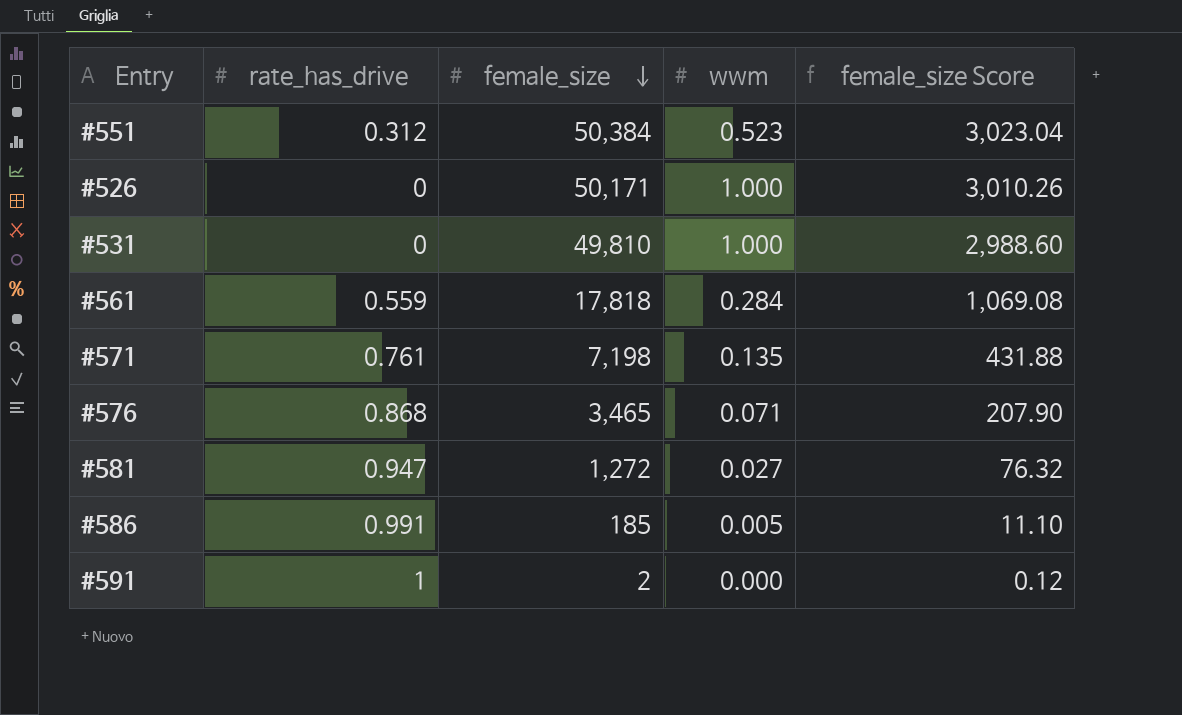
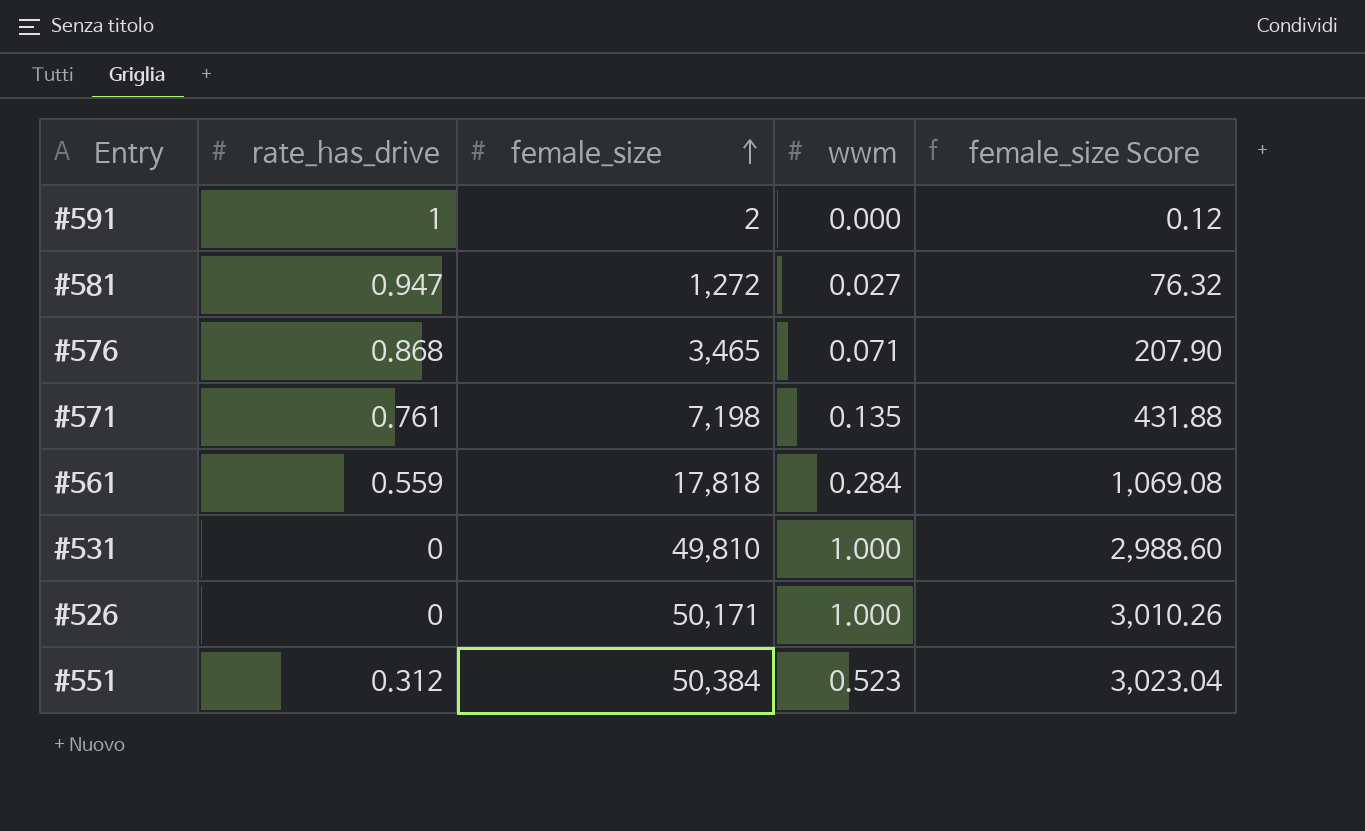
row order: female_size descending -> female_size ascending
row #586: 0.991 | 185 | 0.005 | 11.10 -> none

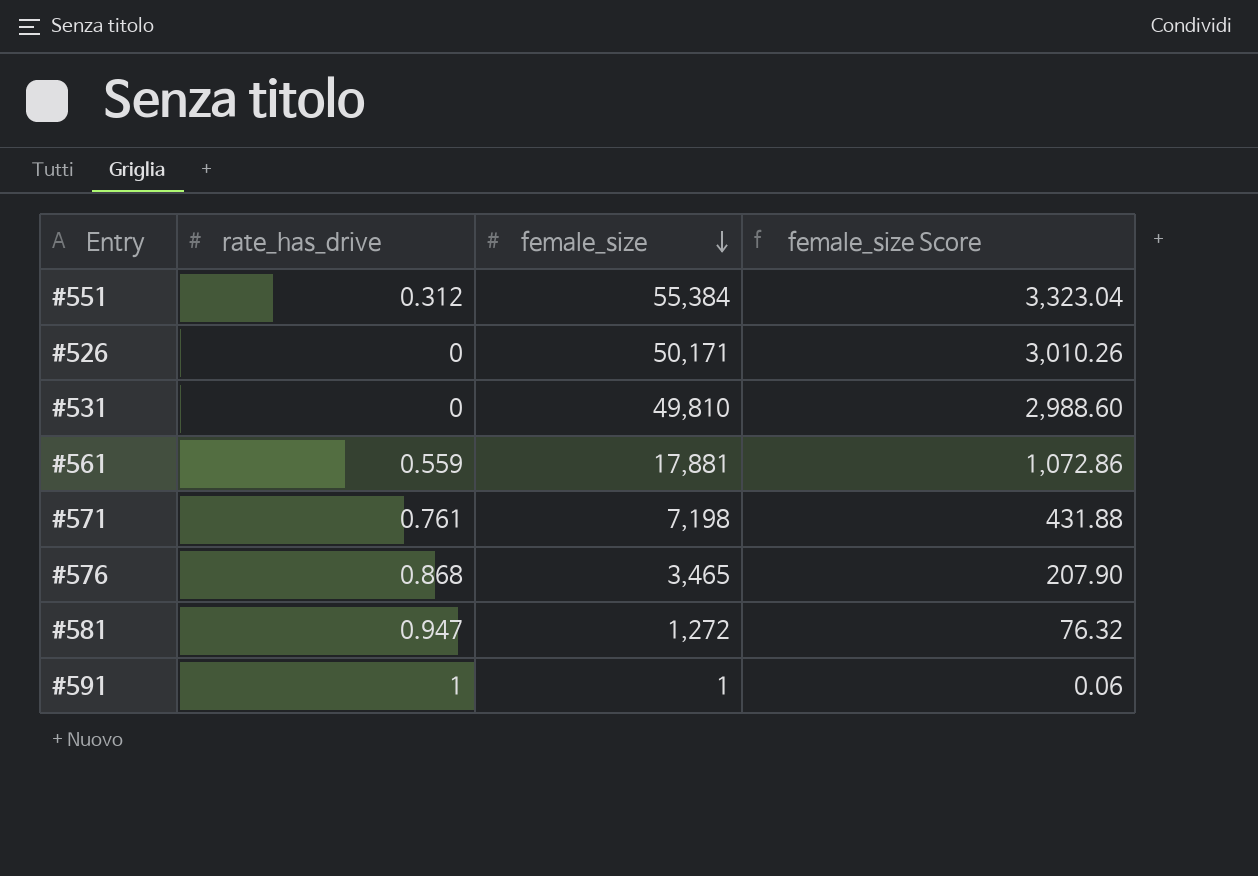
row order: female_size ascending -> female_size descending
column wwm | position: 4 -> none
#551 | female_size: 50,384 -> 55,384
#551 | female_size Score: 3,023.04 -> 3,323.04
#561 | female_size: 17,818 -> 17,881
#561 | female_size Score: 1,069.08 -> 1,072.86
#591 | female_size: 2 -> 1
#591 | female_size Score: 0.12 -> 0.06

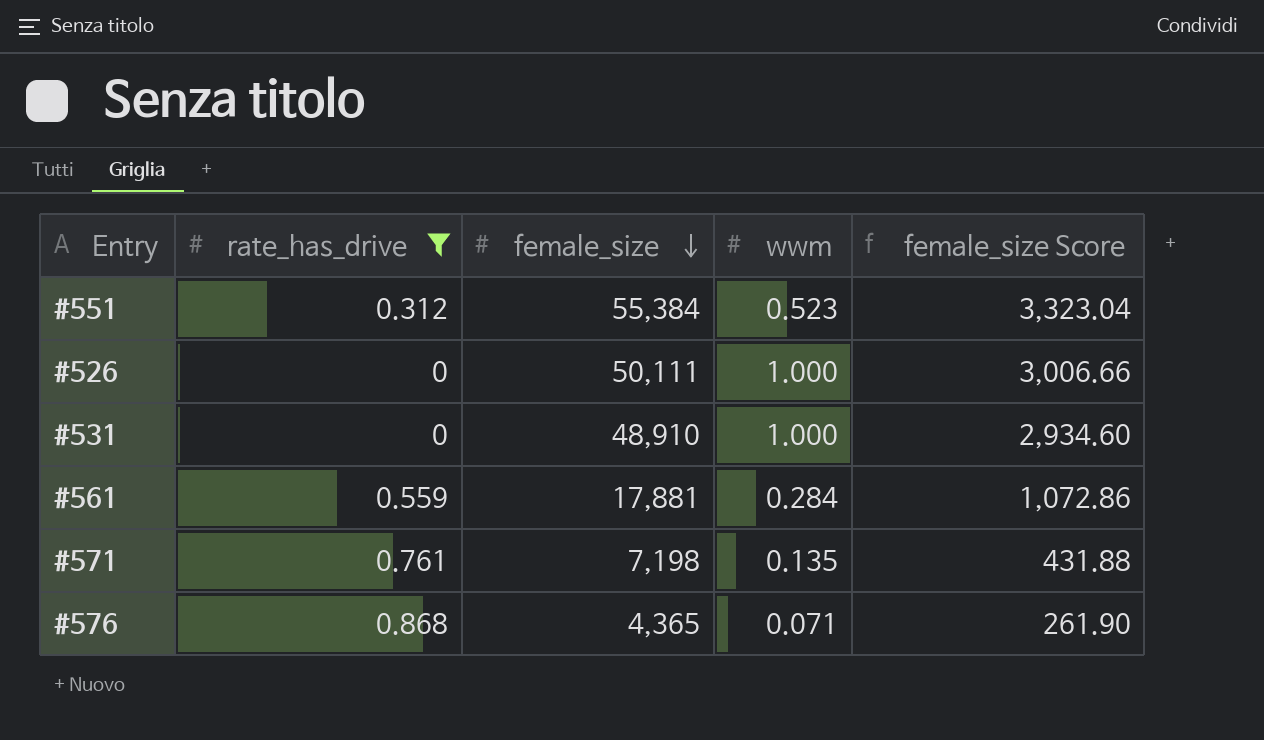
filter: none -> rate_has_drive <= 0.868
column wwm | position: none -> 4
#526 | female_size: 50,171 -> 50,111
#526 | female_size Score: 3,010.26 -> 3,006.66
#531 | female_size: 49,810 -> 48,910
#531 | female_size Score: 2,988.60 -> 2,934.60
#576 | female_size: 3,465 -> 4,365
#576 | female_size Score: 207.90 -> 261.90

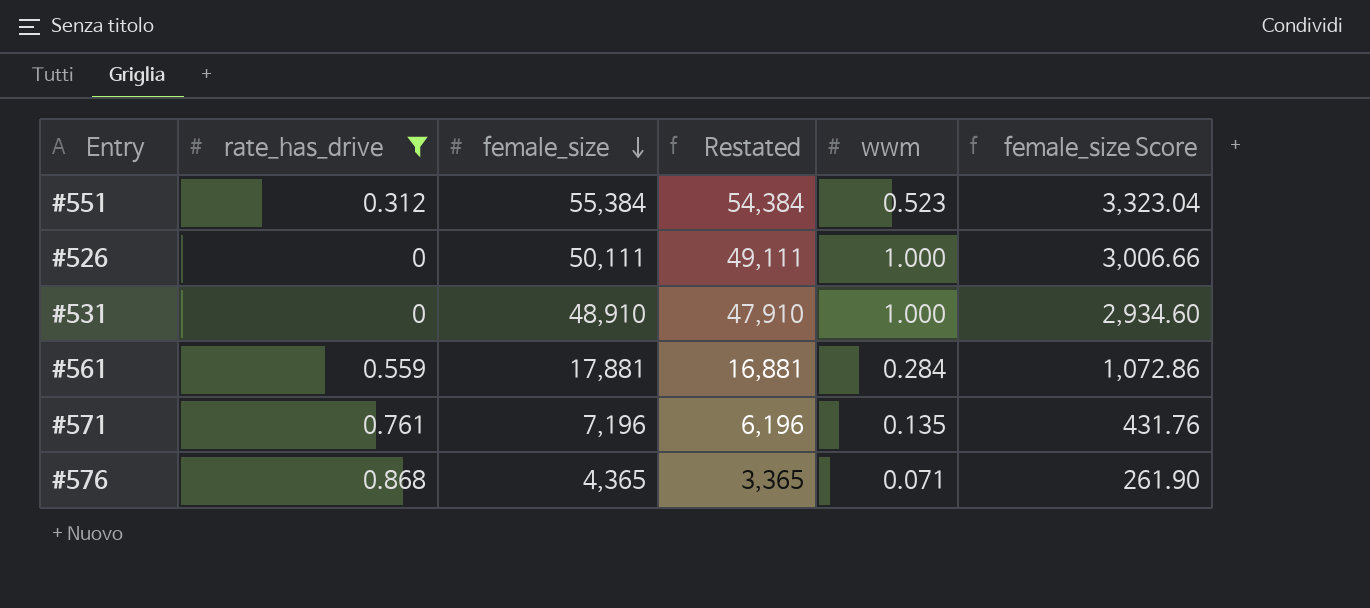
column Restated | formula: none -> [female_size] - 1000
#571 | female_size: 7,198 -> 7,196
#571 | female_size Score: 431.88 -> 431.76

